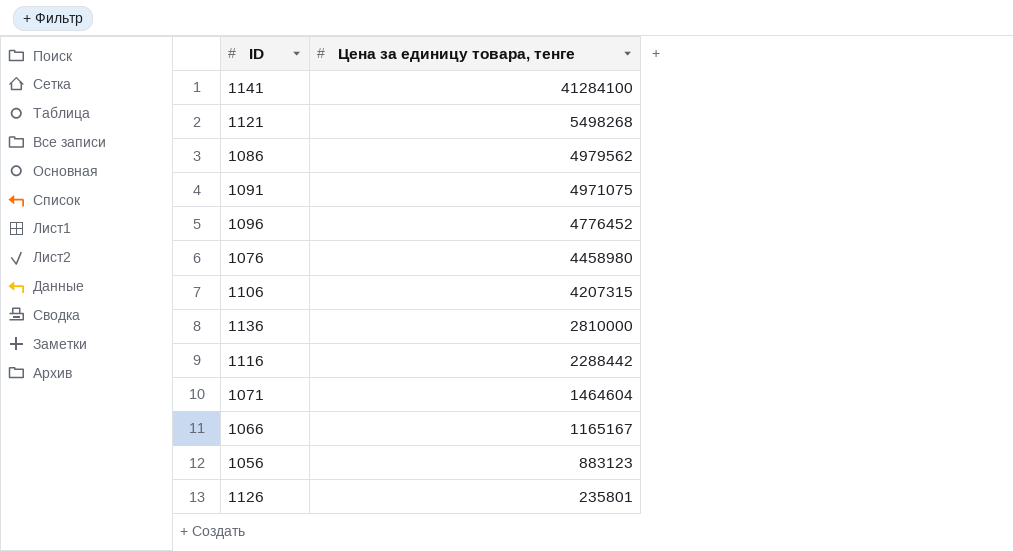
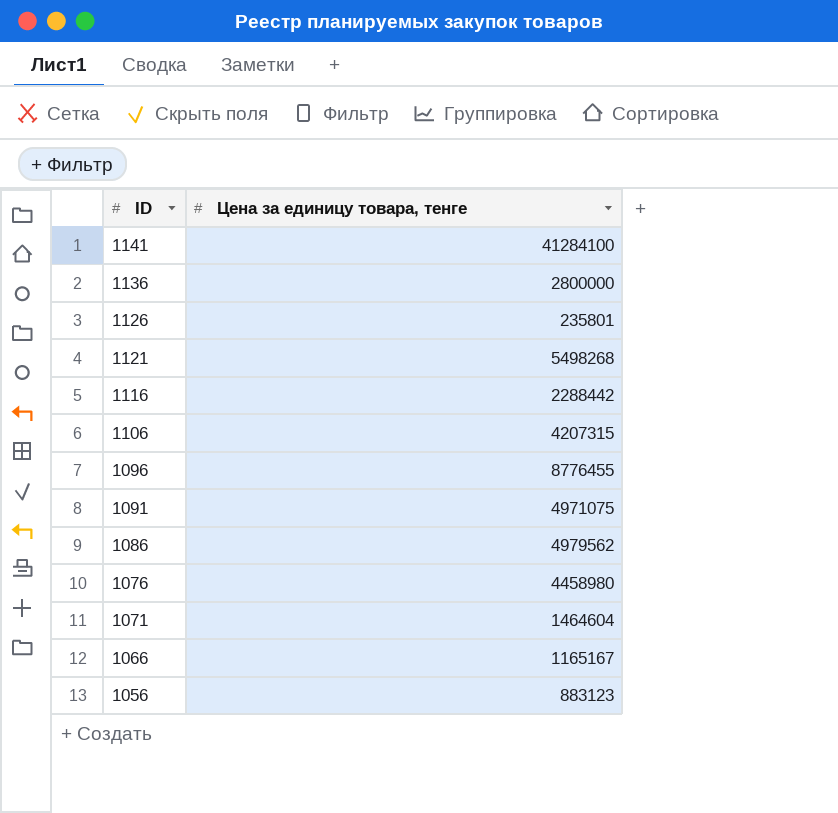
row order: Цена за единицу товара, тенге descending -> ID descending
1136 | Цена за единицу товара, тенге: 2810000 -> 2800000
1096 | Цена за единицу товара, тенге: 4776452 -> 8776455

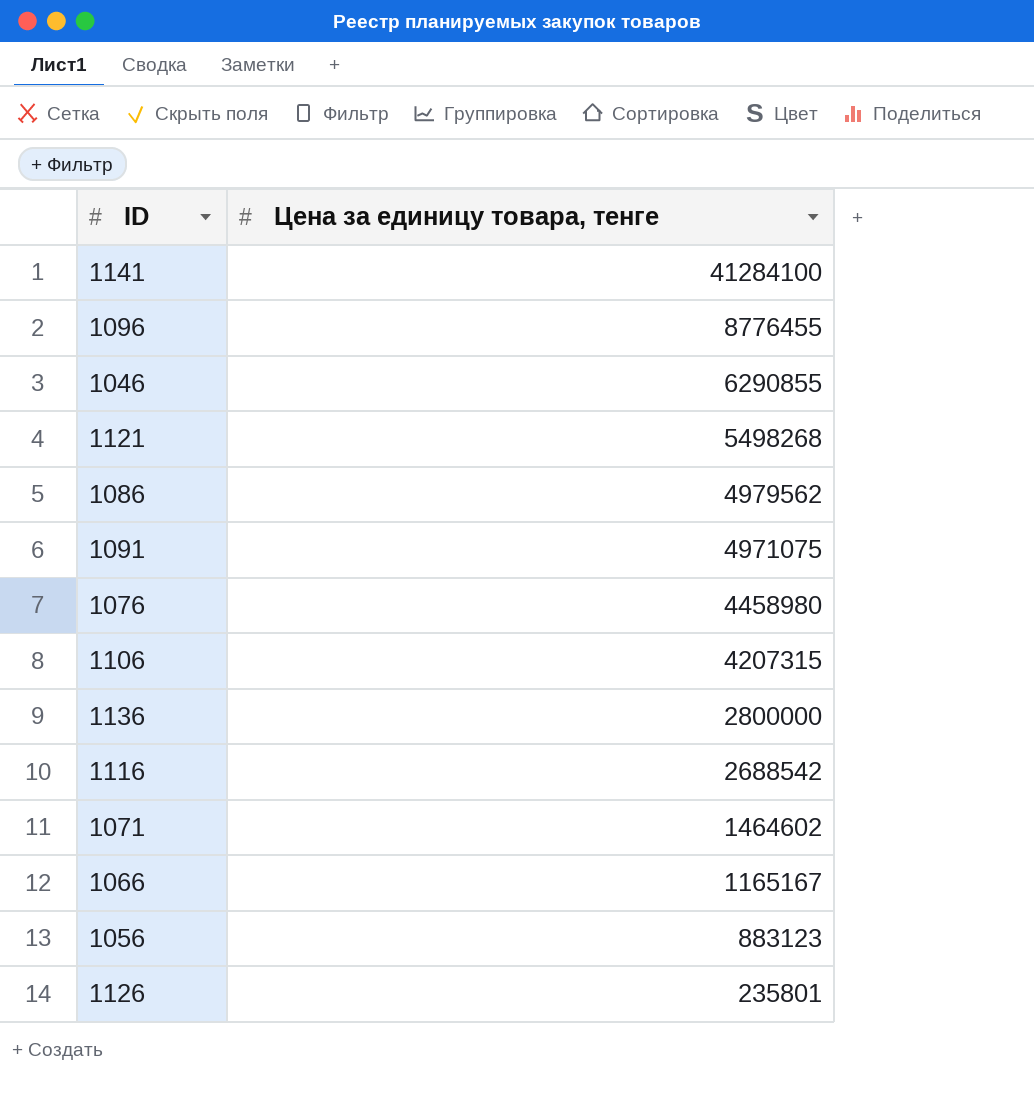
row order: ID descending -> Цена за единицу товара, тенге descending
row 1046: none -> 6290855
1116 | Цена за единицу товара, тенге: 2288442 -> 2688542
1071 | Цена за единицу товара, тенге: 1464604 -> 1464602

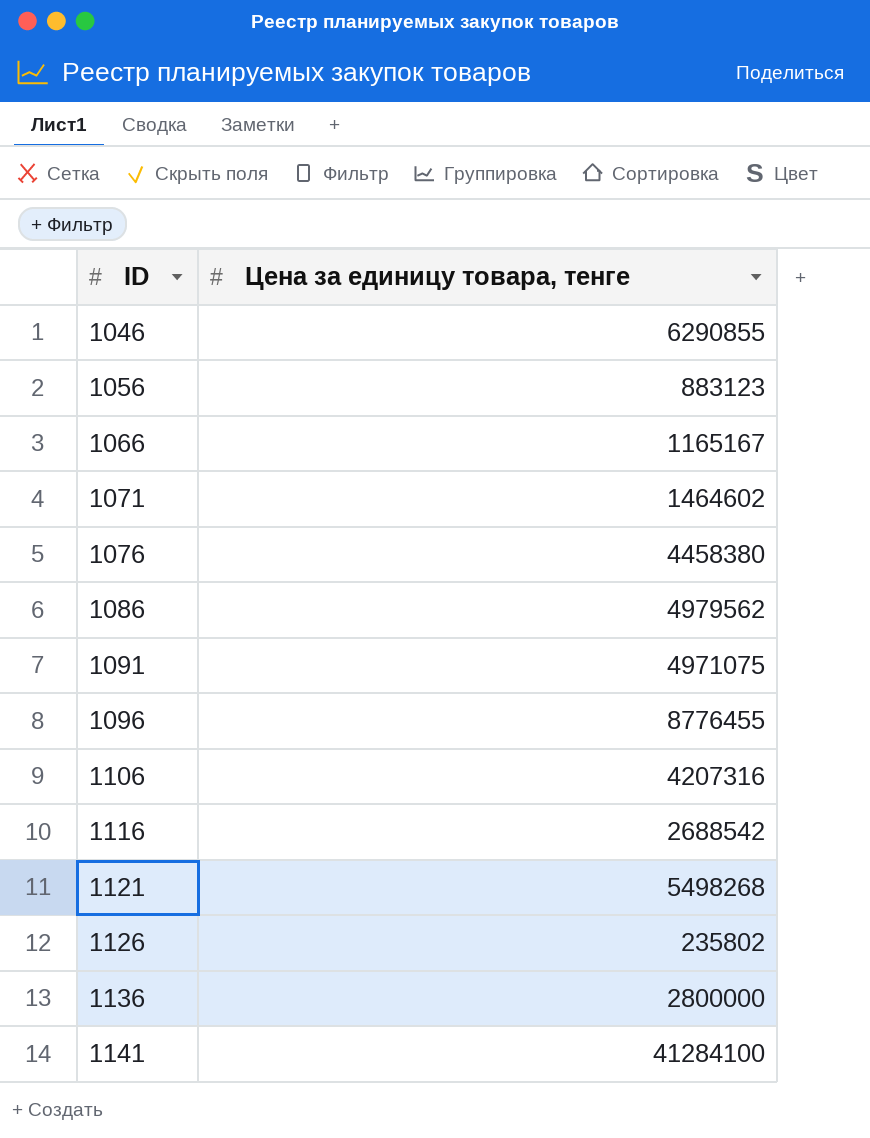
row order: Цена за единицу товара, тенге descending -> ID ascending
1076 | Цена за единицу товара, тенге: 4458980 -> 4458380
1106 | Цена за единицу товара, тенге: 4207315 -> 4207316
1126 | Цена за единицу товара, тенге: 235801 -> 235802

